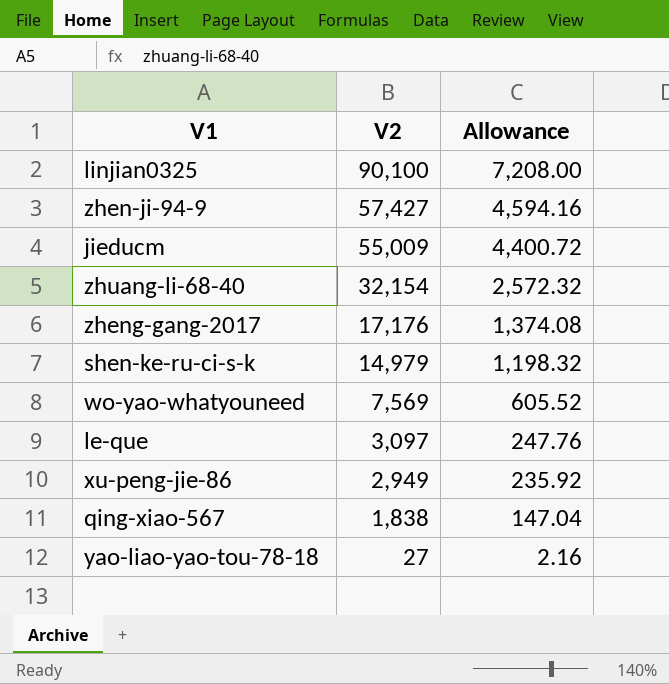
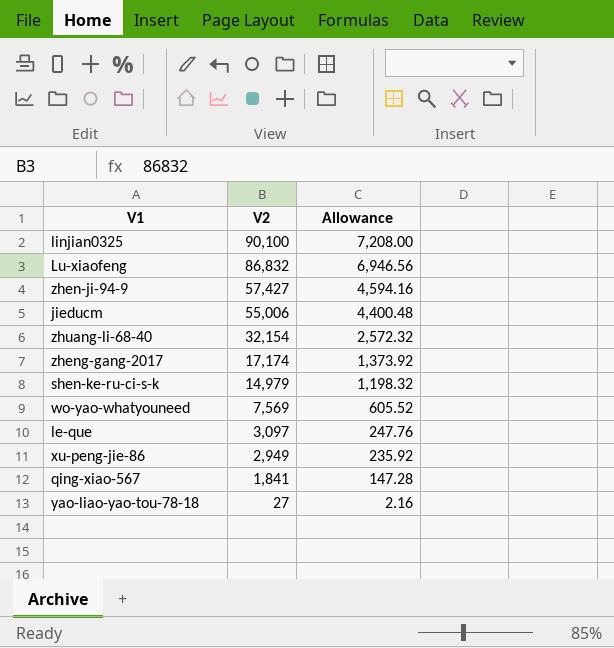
row Lu-xiaofeng: none -> 86,832 | 6,946.56
jieducm | V2: 55,009 -> 55,006
jieducm | Allowance: 4,400.72 -> 4,400.48
zheng-gang-2017 | V2: 17,176 -> 17,174
zheng-gang-2017 | Allowance: 1,374.08 -> 1,373.92
qing-xiao-567 | V2: 1,838 -> 1,841
qing-xiao-567 | Allowance: 147.04 -> 147.28

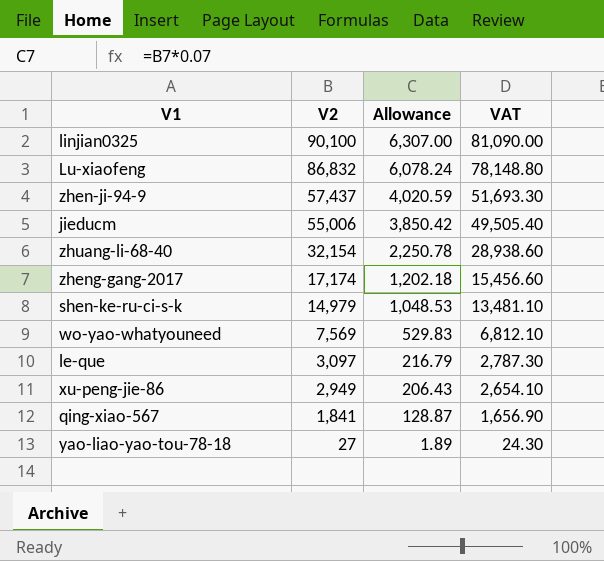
column Allowance | formula: [V2] * 0.08 -> [V2] * 0.07
column VAT | formula: none -> [V2] * 0.9
zhen-ji-94-9 | V2: 57,427 -> 57,437

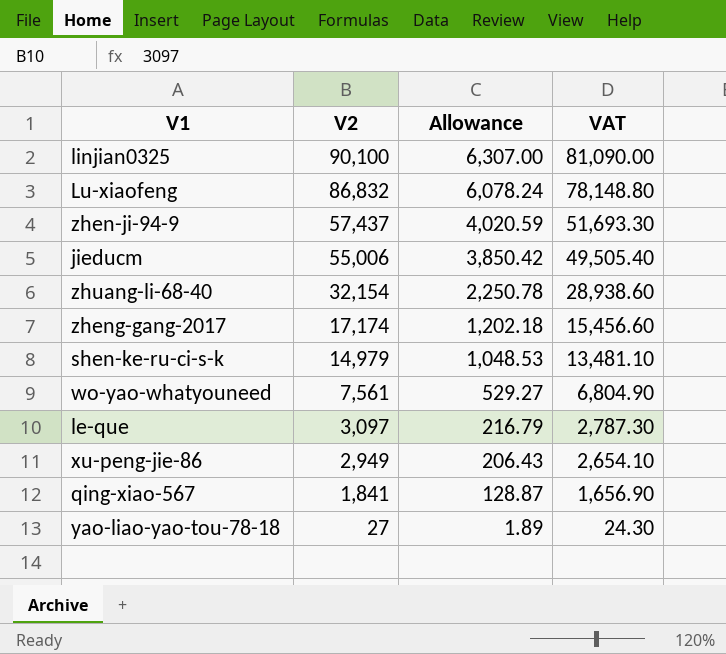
wo-yao-whatyouneed | V2: 7,569 -> 7,561
wo-yao-whatyouneed | Allowance: 529.83 -> 529.27
wo-yao-whatyouneed | VAT: 6,812.10 -> 6,804.90

